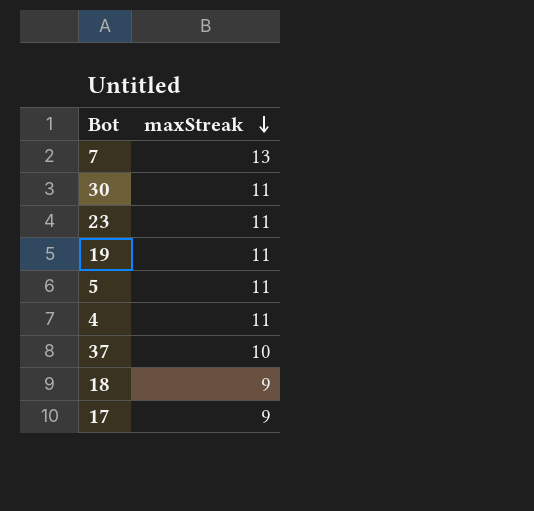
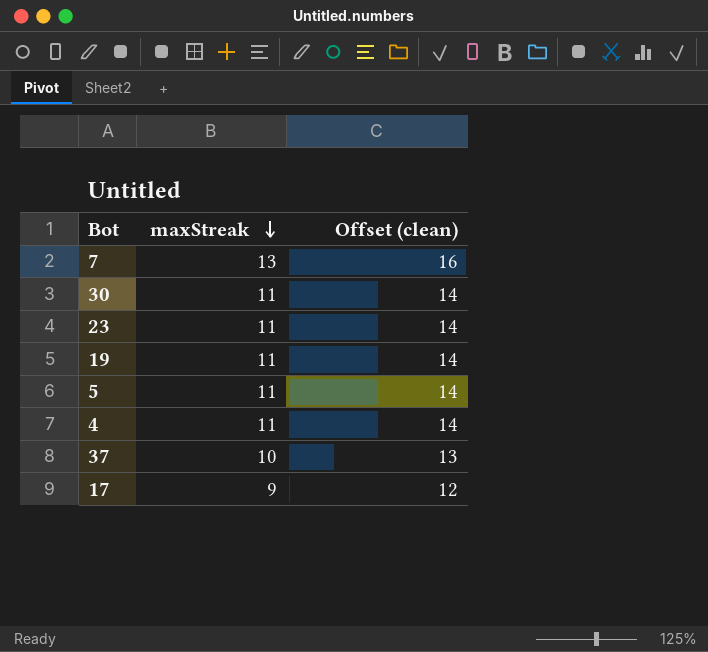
column Offset (clean) | formula: none -> [maxStreak] + 3
row 18: 9 -> none

